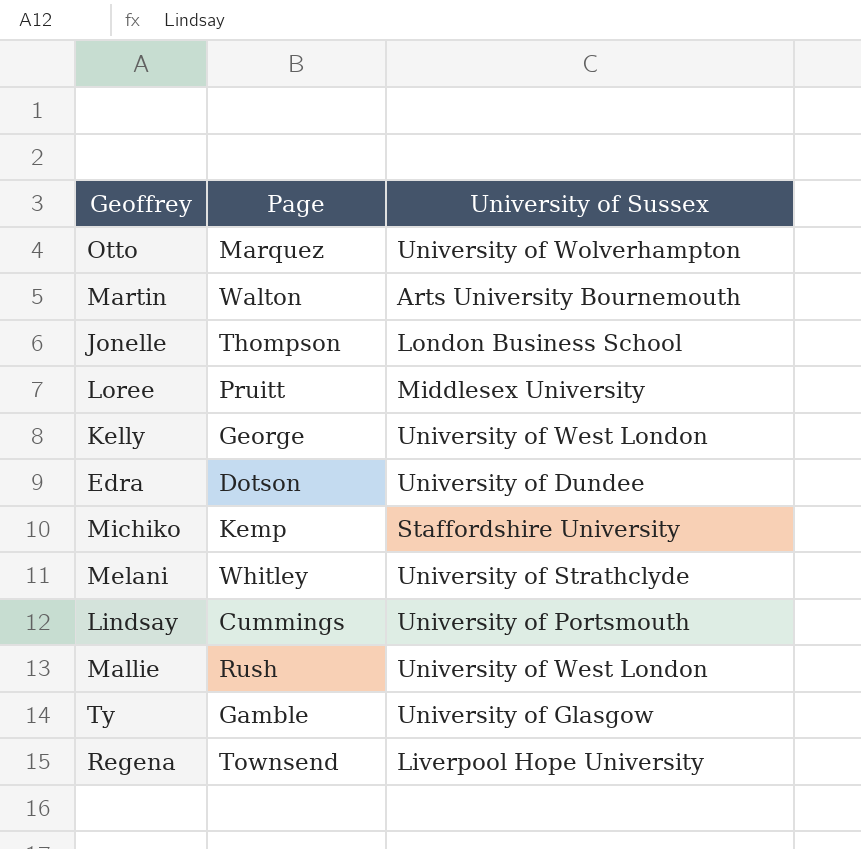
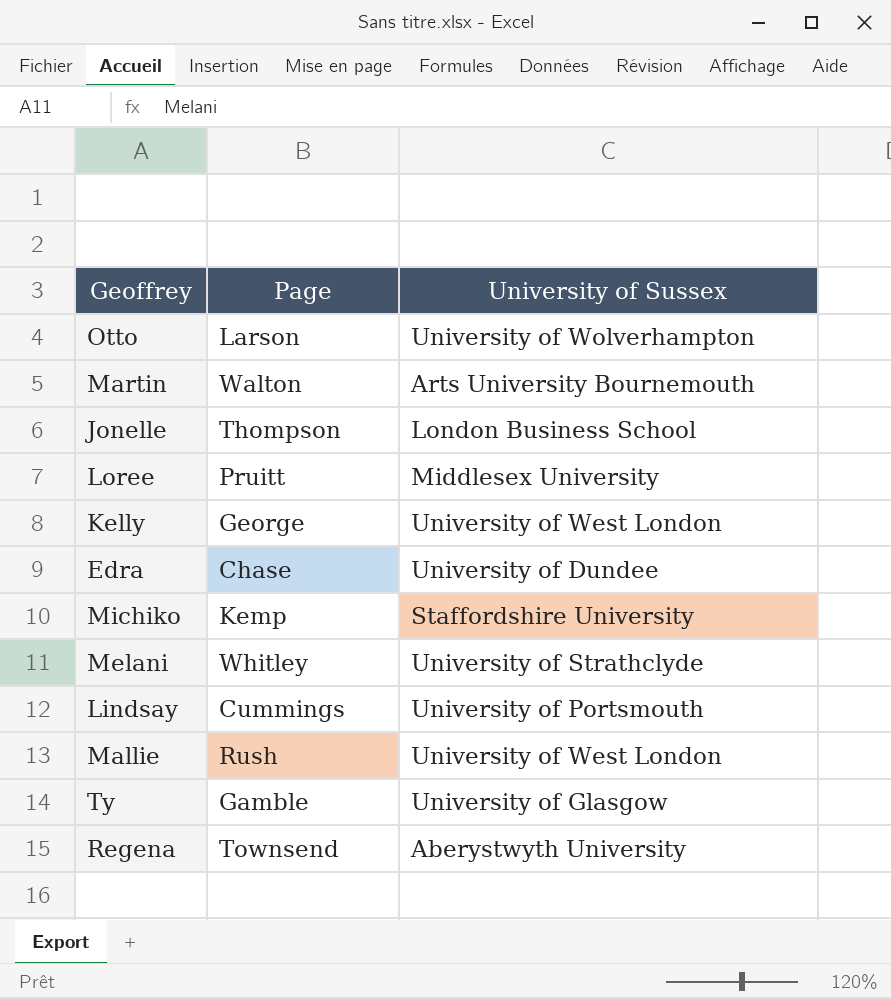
Otto | Page: Marquez -> Larson
Edra | Page: Dotson -> Chase
Regena | University of Sussex: Liverpool Hope University -> Aberystwyth University

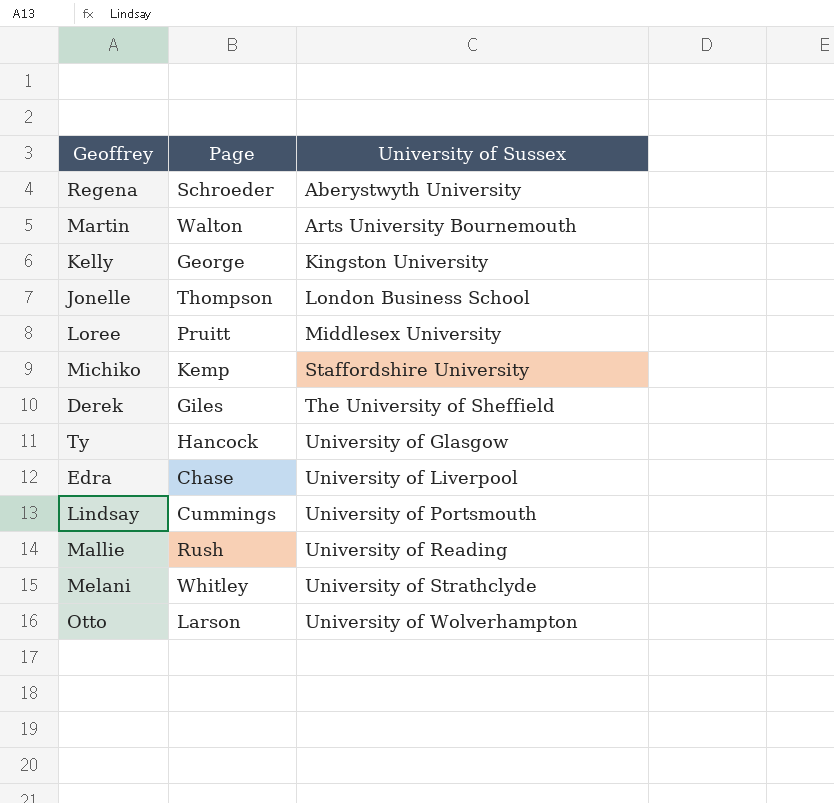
row order: none -> University of Sussex ascending
Regena | Page: Townsend -> Schroeder
Kelly | University of Sussex: University of West London -> Kingston University
row Derek: none -> Giles | The University of Sheffield
Ty | Page: Gamble -> Hancock
Edra | University of Sussex: University of Dundee -> University of Liverpool
Mallie | University of Sussex: University of West London -> University of Reading

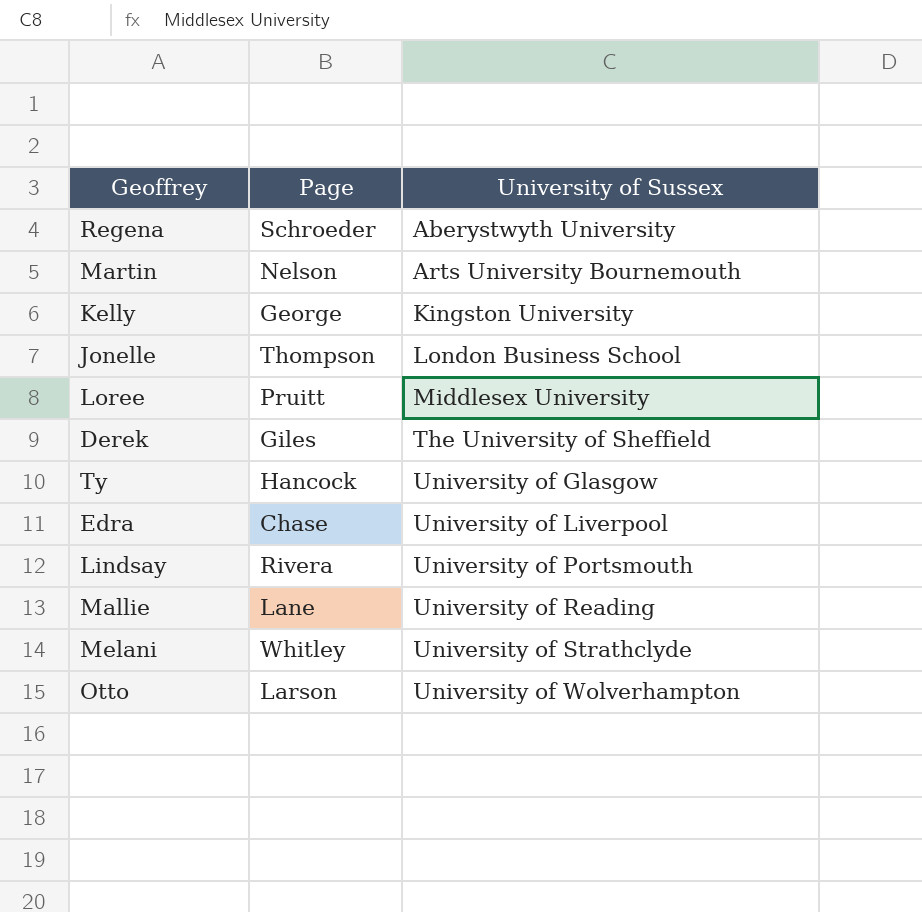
row Michiko: Kemp | Staffordshire University -> none
Martin | Page: Walton -> Nelson
Lindsay | Page: Cummings -> Rivera
Mallie | Page: Rush -> Lane

